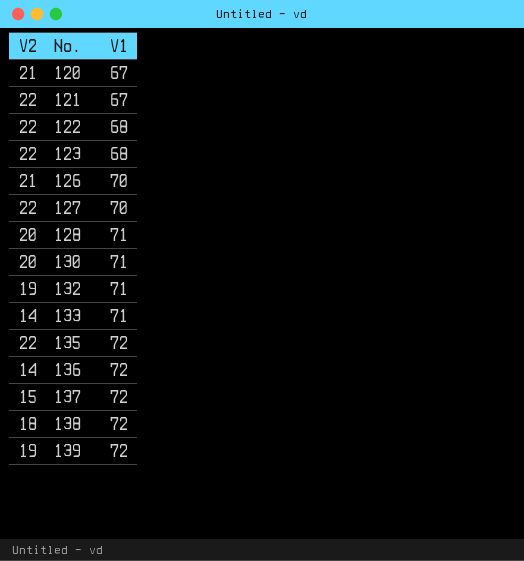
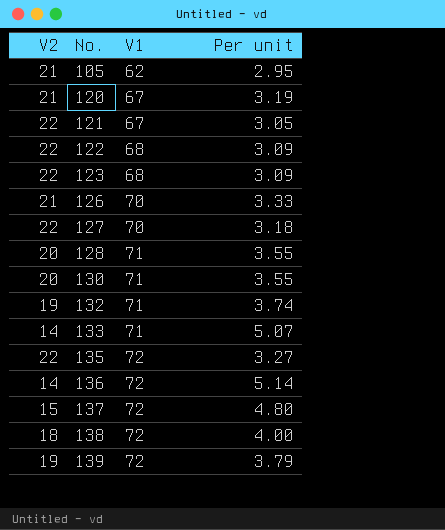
column Per unit | formula: none -> [V1] / [V2]
row 105: none -> 21 | 62 | 2.95

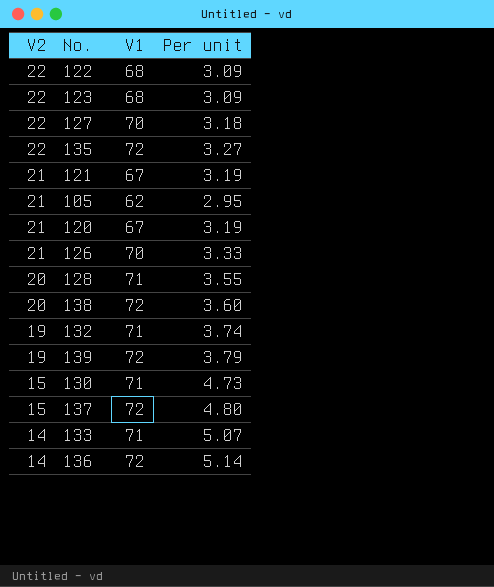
row order: No. ascending -> V2 descending
121 | V2: 22 -> 21
121 | Per unit: 3.05 -> 3.19
138 | V2: 18 -> 20
138 | Per unit: 4.00 -> 3.60
130 | V2: 20 -> 15
130 | Per unit: 3.55 -> 4.73

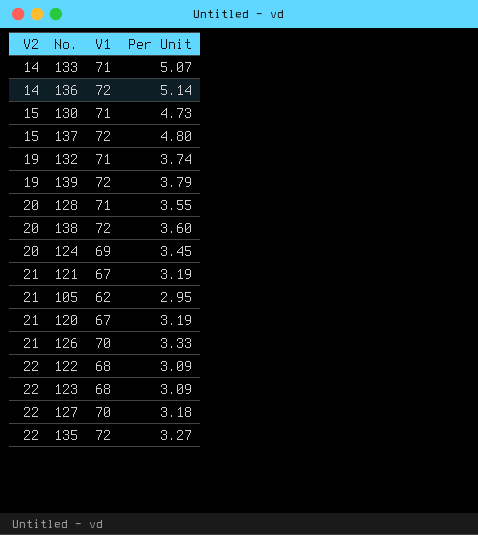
row order: V2 descending -> V2 ascending
column name: Per unit -> Per Unit
row 124: none -> 20 | 69 | 3.45

